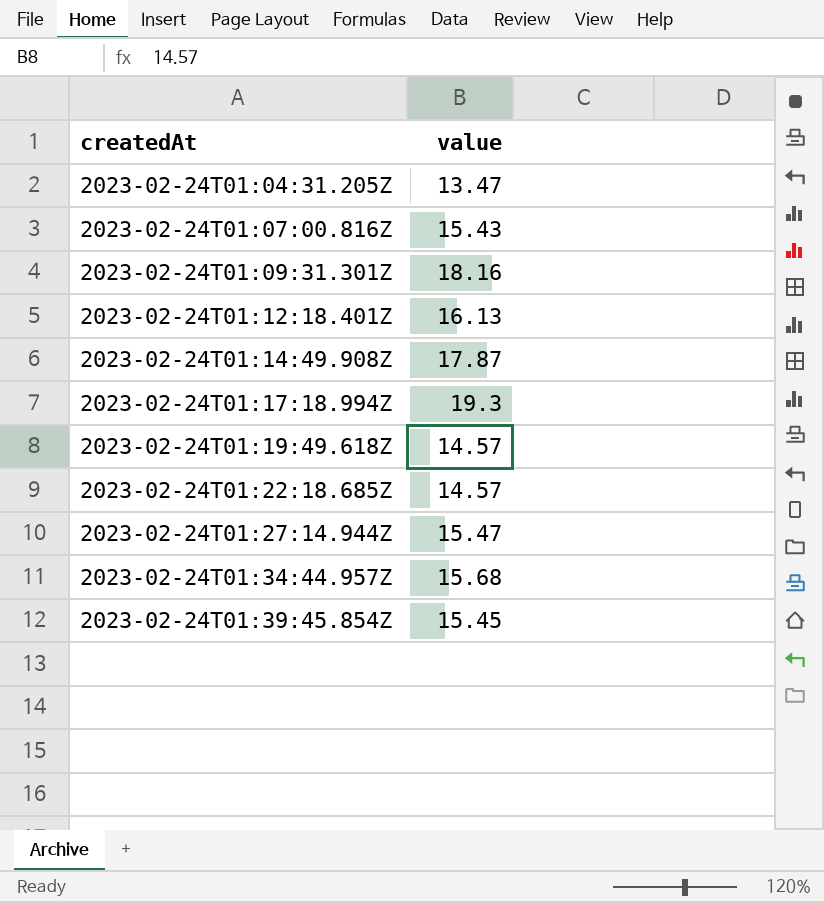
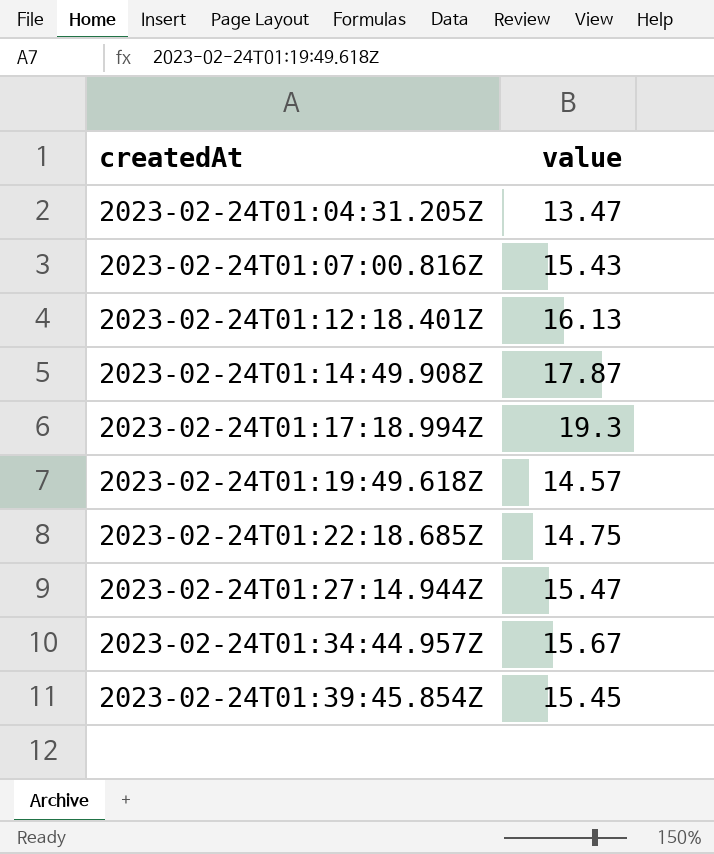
row 2023-02-24T01:09:31.301Z: 18.16 -> none
2023-02-24T01:22:18.685Z | value: 14.57 -> 14.75
2023-02-24T01:34:44.957Z | value: 15.68 -> 15.67

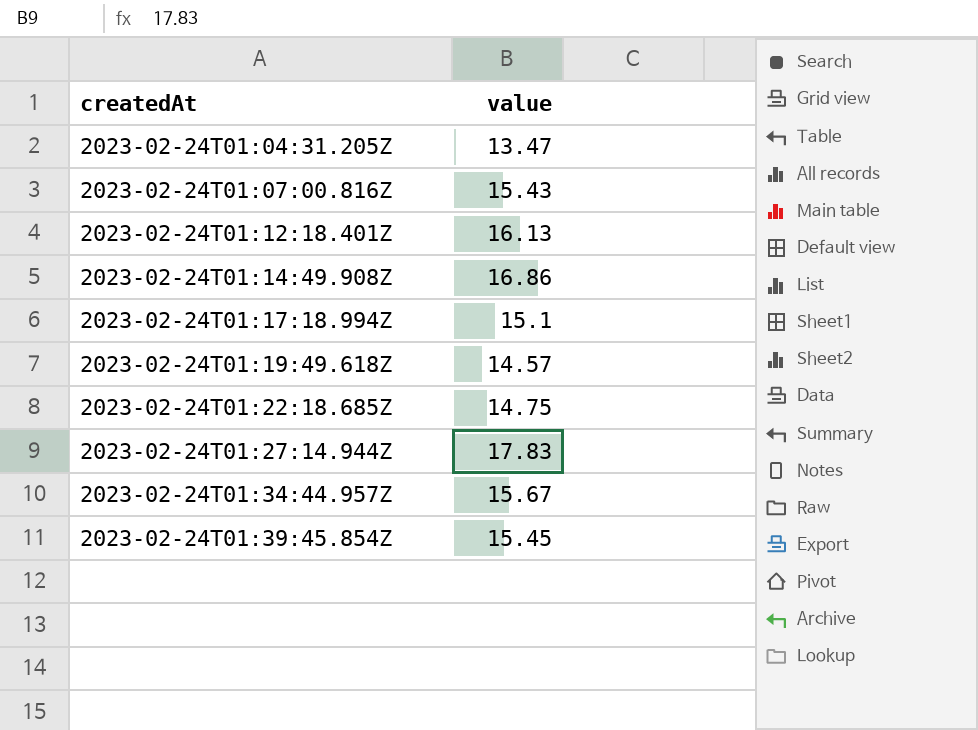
2023-02-24T01:14:49.908Z | value: 17.87 -> 16.86
2023-02-24T01:17:18.994Z | value: 19.3 -> 15.1
2023-02-24T01:27:14.944Z | value: 15.47 -> 17.83

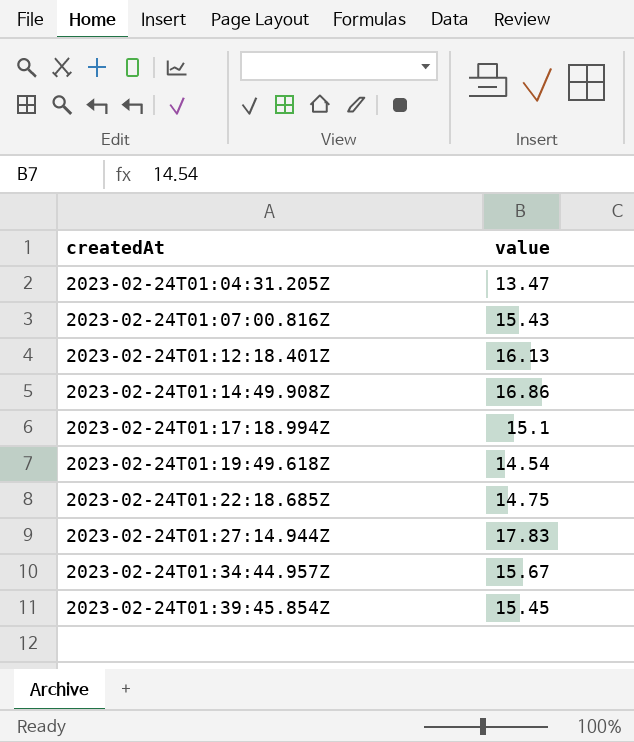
2023-02-24T01:19:49.618Z | value: 14.57 -> 14.54

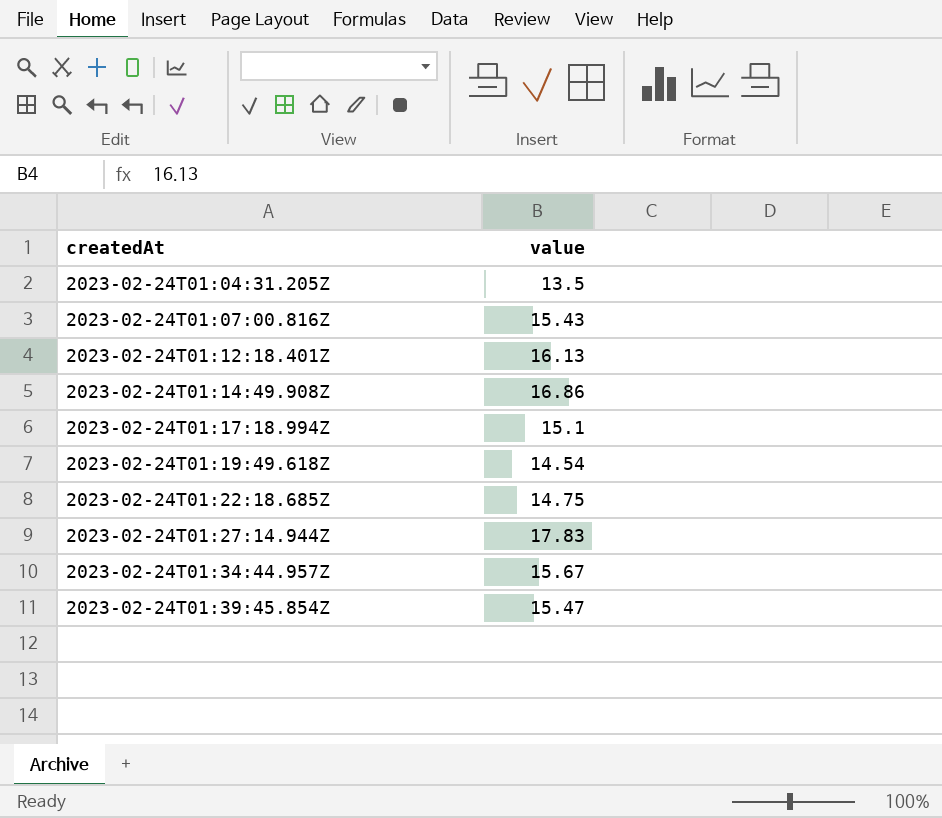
2023-02-24T01:04:31.205Z | value: 13.47 -> 13.5
2023-02-24T01:39:45.854Z | value: 15.45 -> 15.47

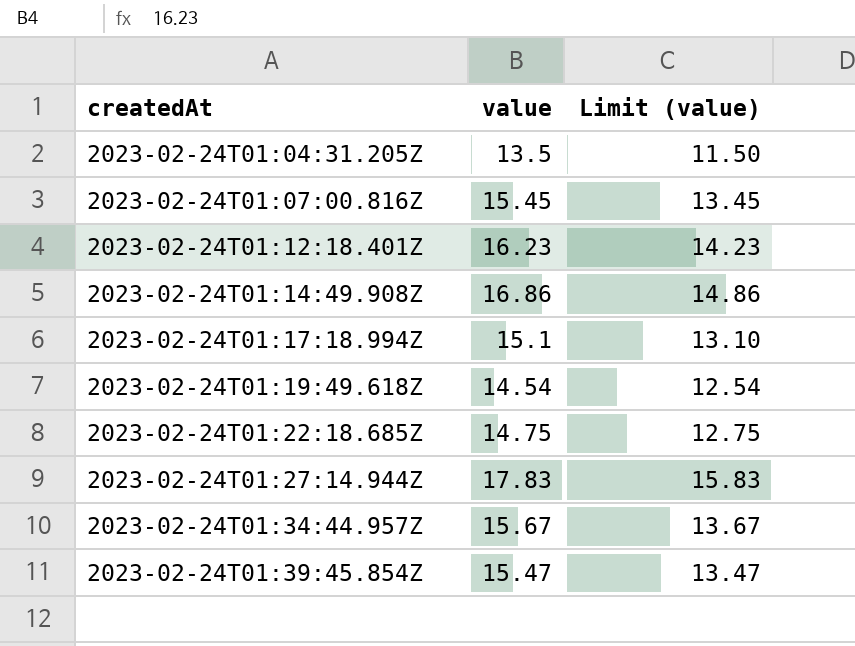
column Limit (value) | formula: none -> [value] - 2
2023-02-24T01:07:00.816Z | value: 15.43 -> 15.45
2023-02-24T01:12:18.401Z | value: 16.13 -> 16.23

